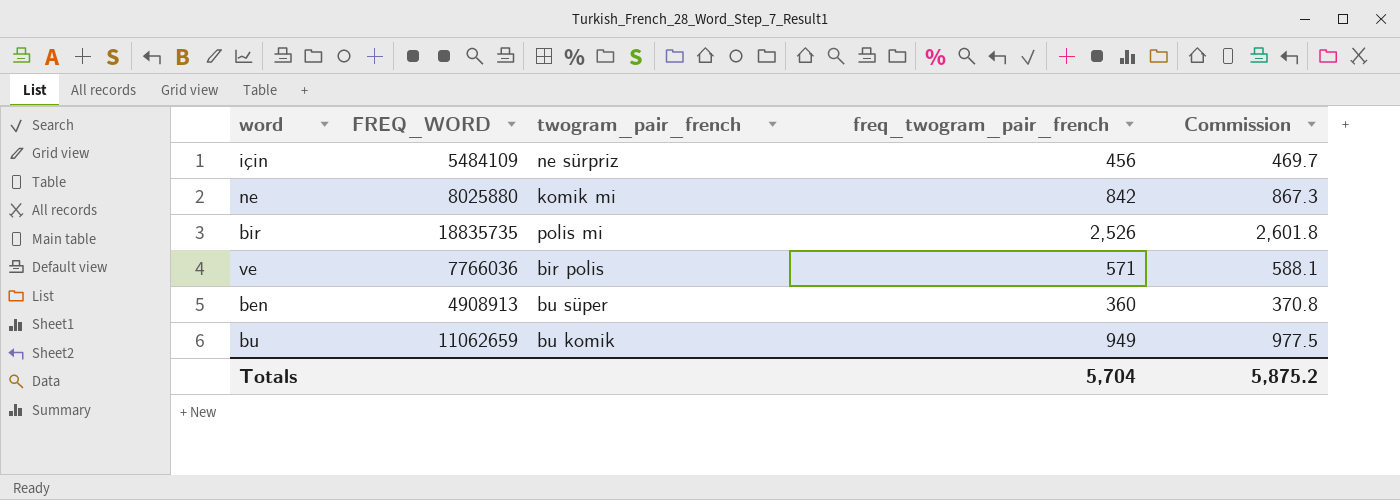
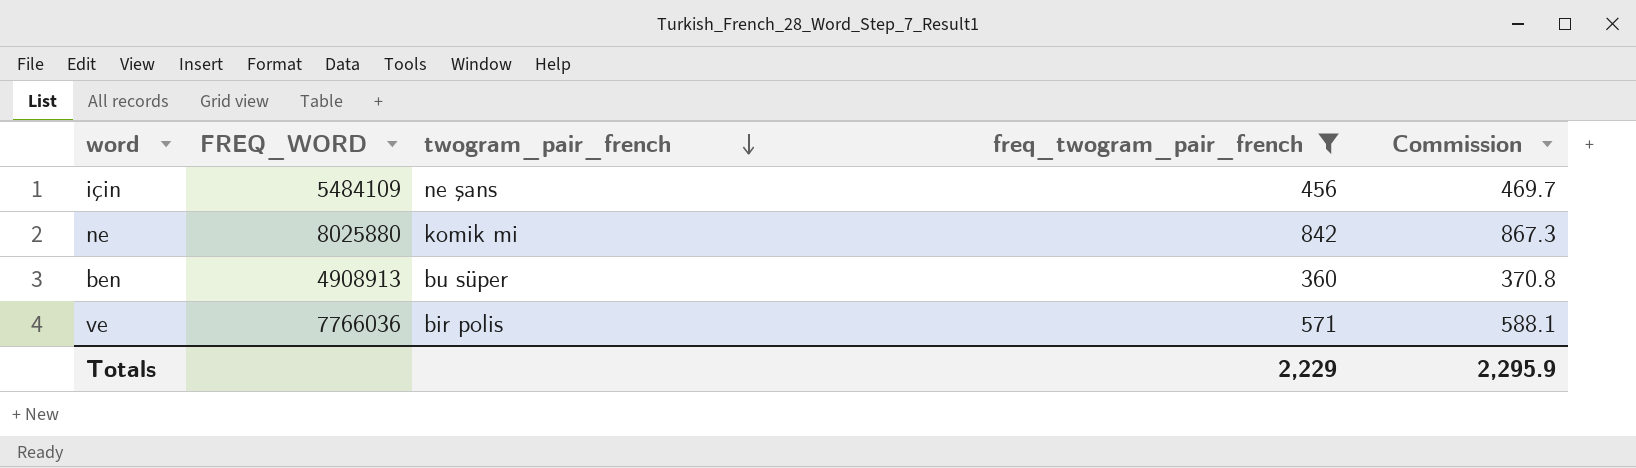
filter: none -> freq_twogram_pair_french <= 842
row order: none -> twogram_pair_french descending
için | twogram_pair_french: ne sürpriz -> ne şans
Totals | freq_twogram_pair_french: 5,704 -> 2,229
Totals | Commission: 5,875.2 -> 2,295.9

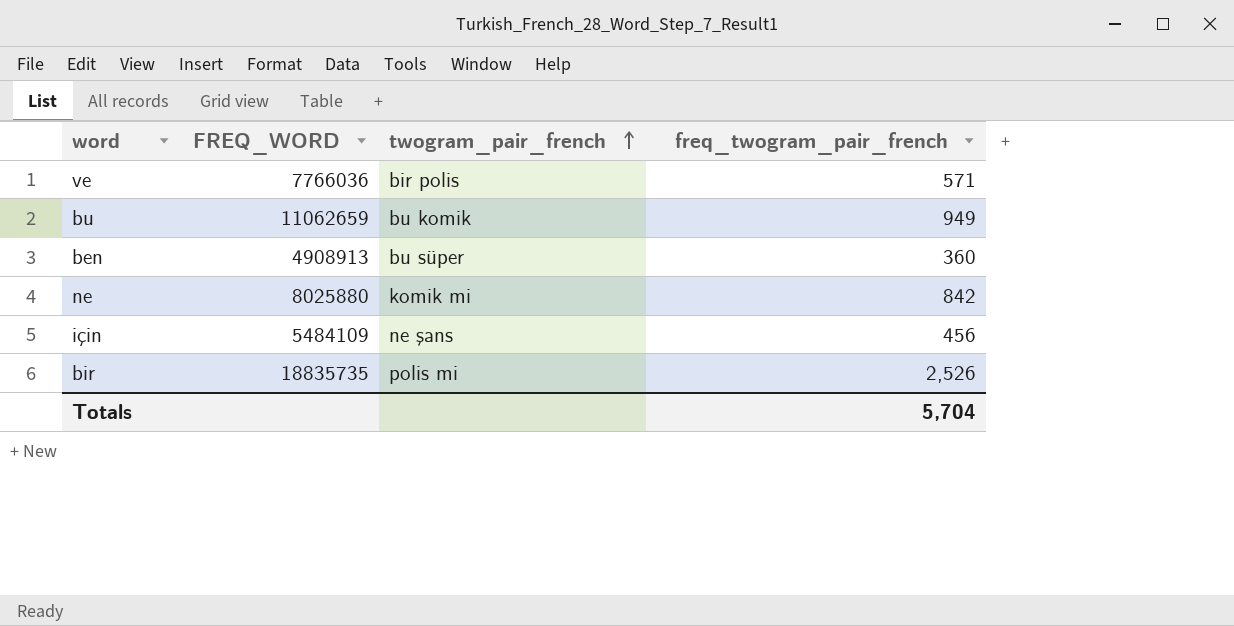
filter: freq_twogram_pair_french <= 842 -> none
row order: twogram_pair_french descending -> twogram_pair_french ascending
column Commission | formula: [freq_twogram_pair_french] * 1.03 -> none
Totals | freq_twogram_pair_french: 2,229 -> 5,704

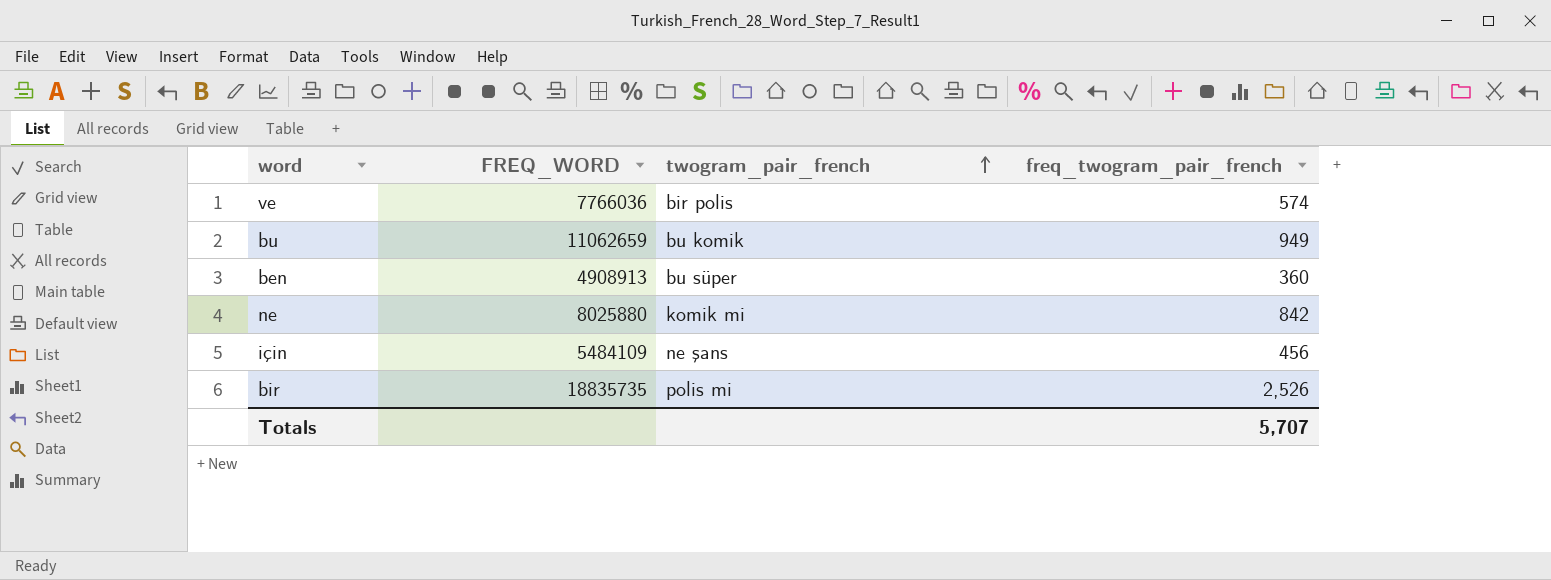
ve | freq_twogram_pair_french: 571 -> 574
Totals | freq_twogram_pair_french: 5,704 -> 5,707

